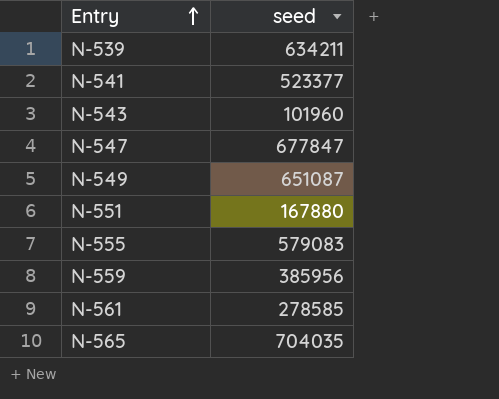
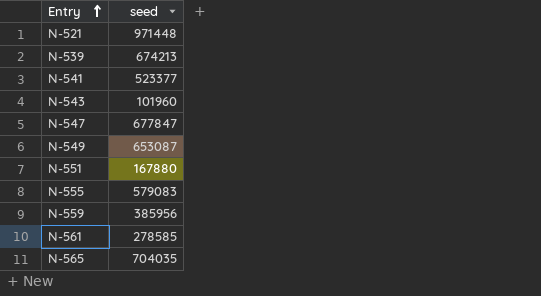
row N-521: none -> 971448
N-539 | seed: 634211 -> 674213
N-549 | seed: 651087 -> 653087

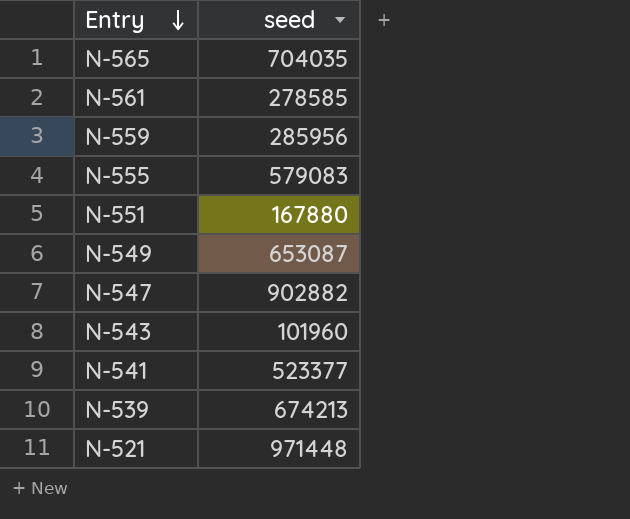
row order: Entry ascending -> Entry descending
N-559 | seed: 385956 -> 285956
N-547 | seed: 677847 -> 902882

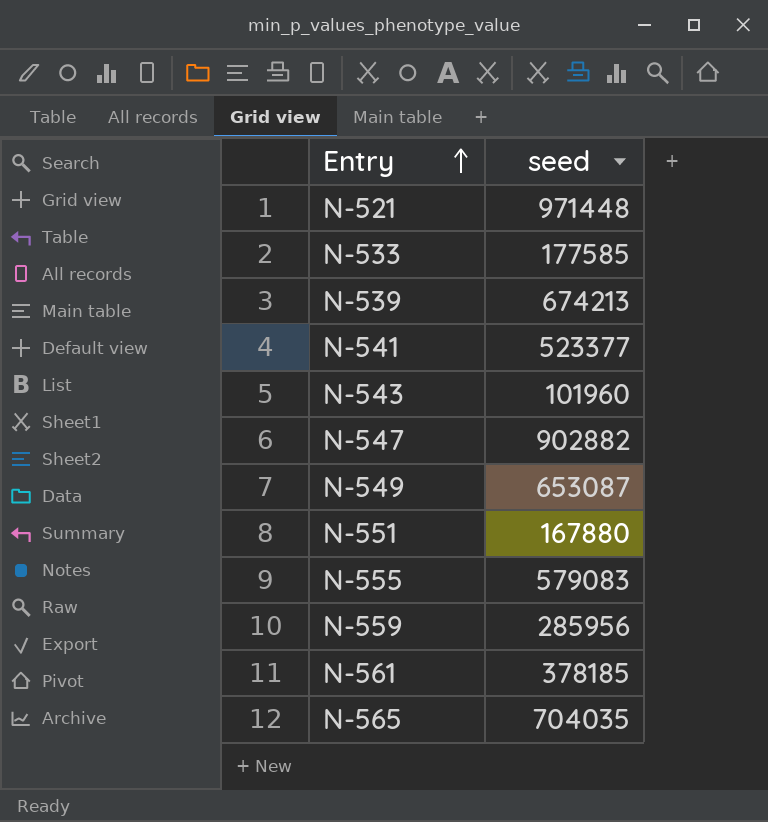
row order: Entry descending -> Entry ascending
row N-533: none -> 177585
N-561 | seed: 278585 -> 378185

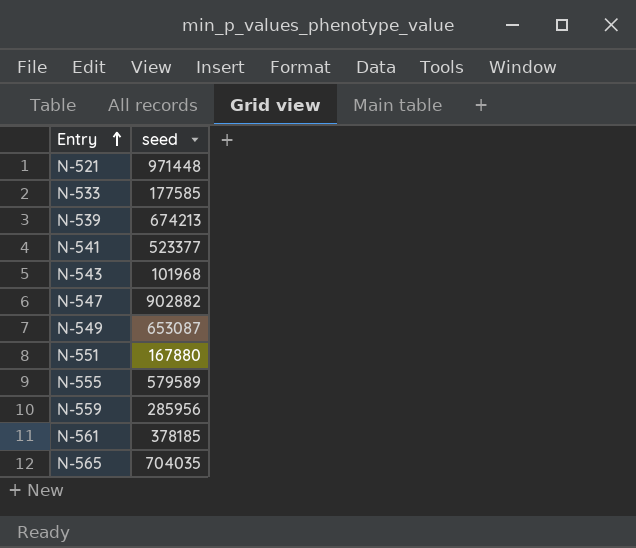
N-543 | seed: 101960 -> 101968
N-555 | seed: 579083 -> 579589

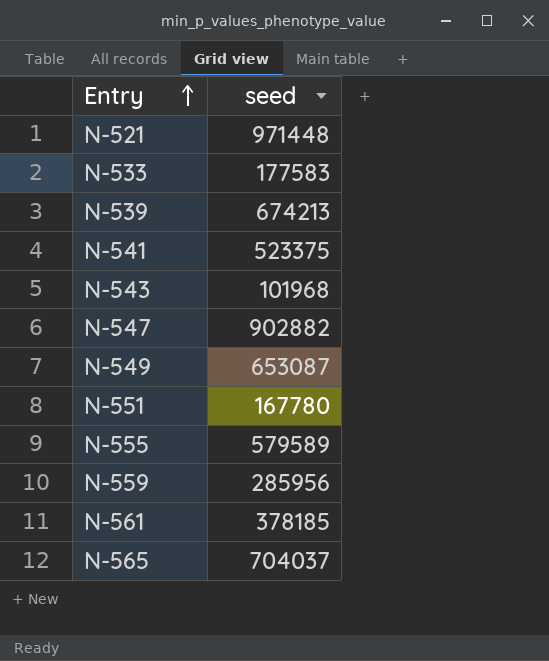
N-533 | seed: 177585 -> 177583
N-541 | seed: 523377 -> 523375
N-551 | seed: 167880 -> 167780
N-565 | seed: 704035 -> 704037

